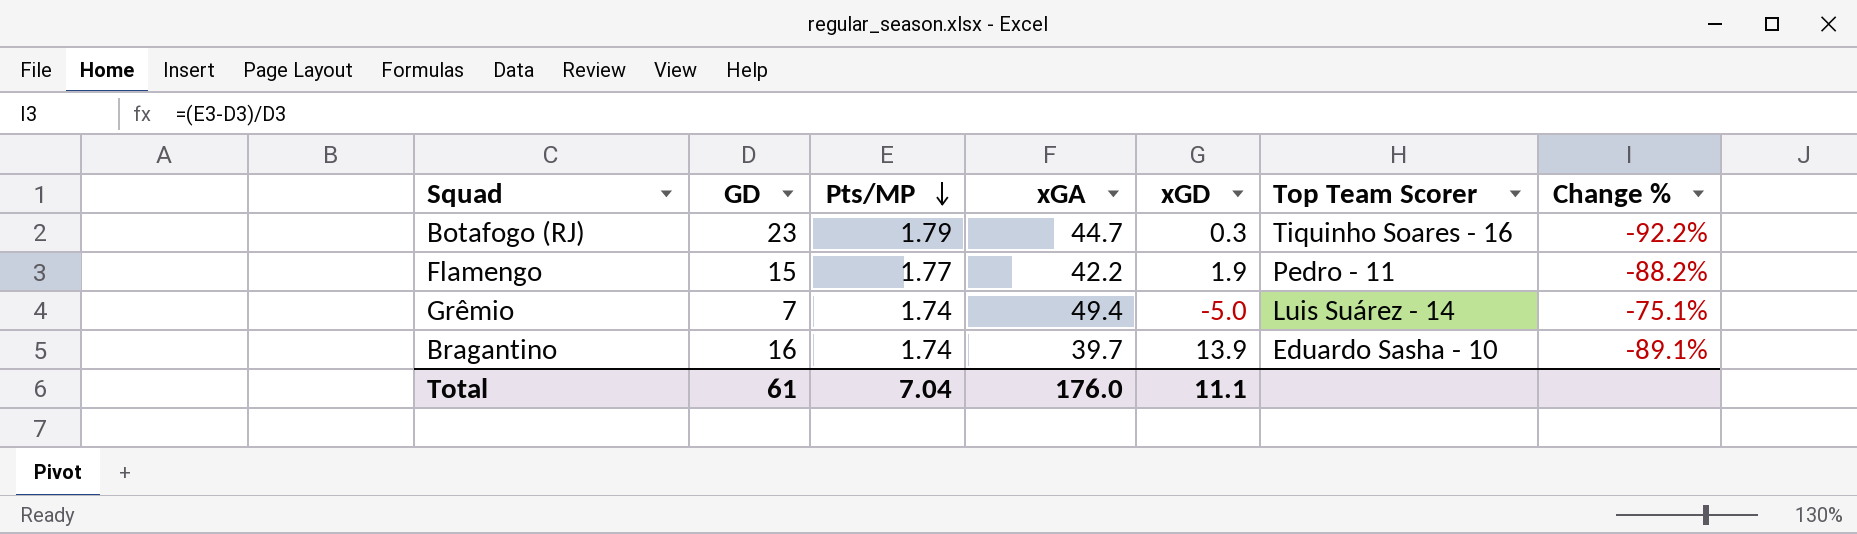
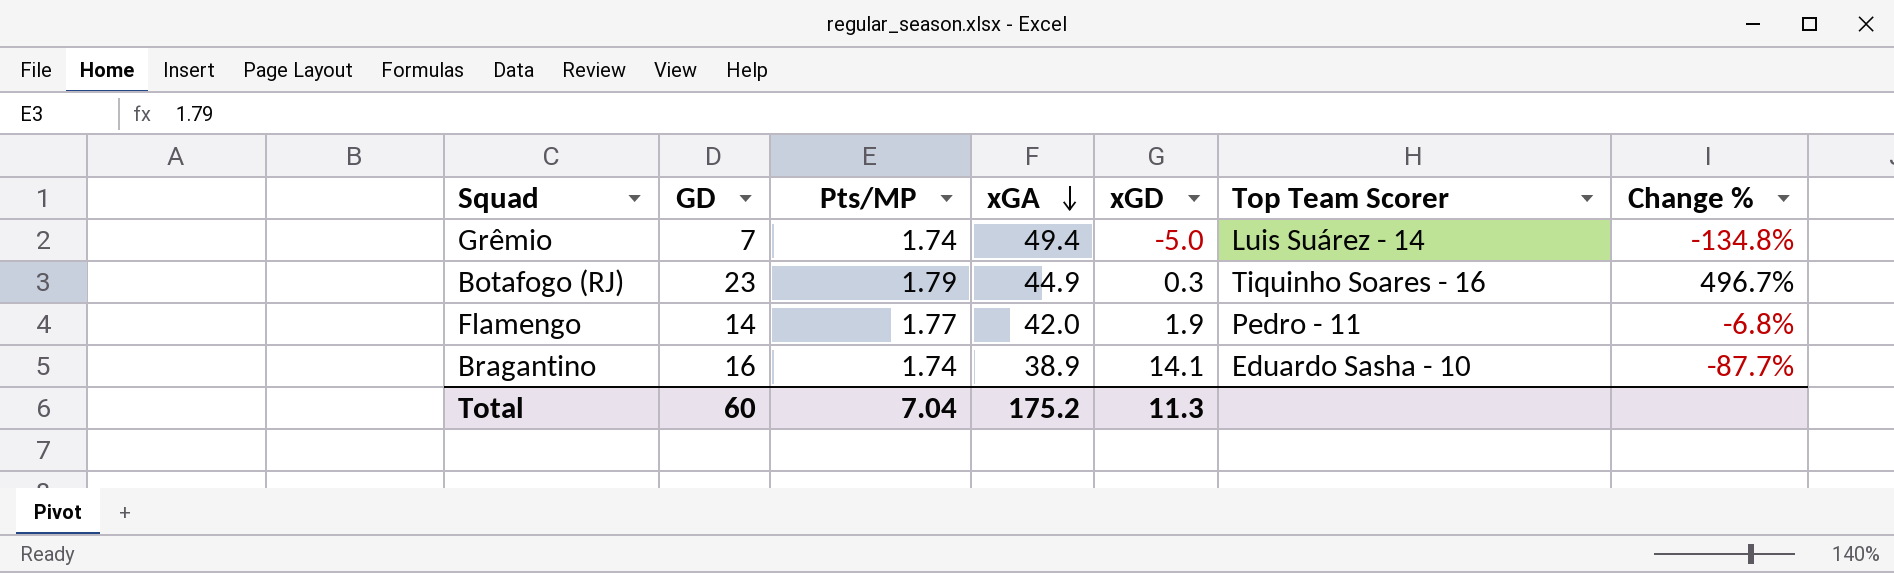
row order: Pts/MP descending -> xGA descending
column Change % | formula: ([Pts/MP] - [GD]) / [GD] -> ([Pts/MP] - [xGD]) / [xGD]
Botafogo (RJ) | xGA: 44.7 -> 44.9
Flamengo | GD: 15 -> 14
Flamengo | xGA: 42.2 -> 42.0
Bragantino | xGA: 39.7 -> 38.9
Bragantino | xGD: 13.9 -> 14.1
Total | GD: 61 -> 60
Total | xGA: 176.0 -> 175.2
Total | xGD: 11.1 -> 11.3

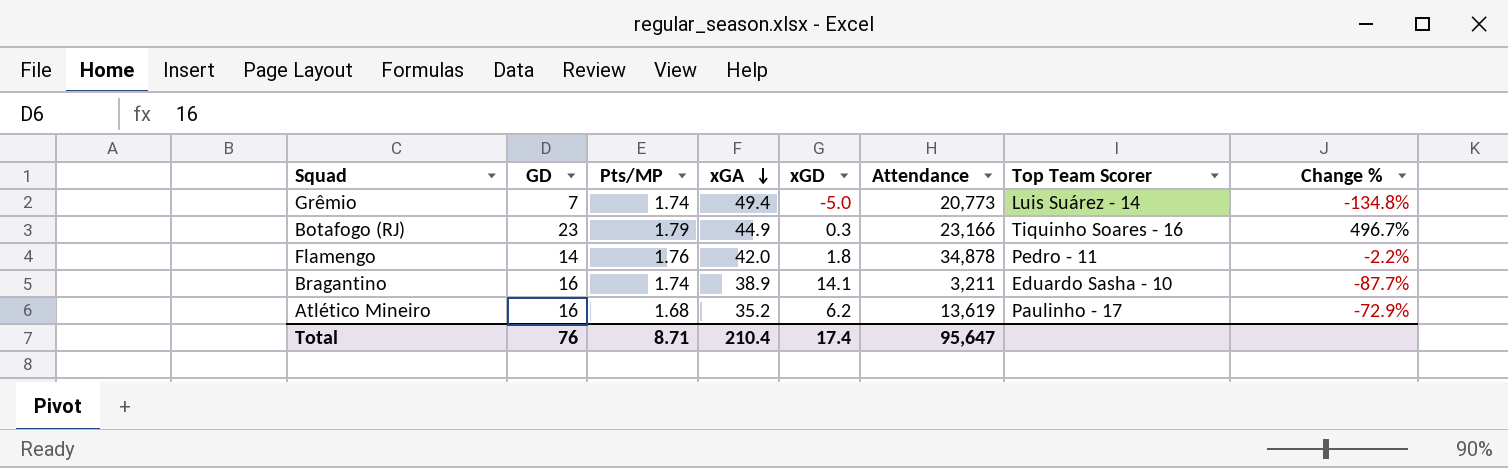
column Attendance | position: none -> 6
Flamengo | Pts/MP: 1.77 -> 1.76
Flamengo | xGD: 1.9 -> 1.8
Flamengo | Change %: -6.8% -> -2.2%
row Atlético Mineiro: none -> 16 | 1.68 | 35.2 | 6.2 | 13,619 | Paulinho - 17 | -72.9%
Total | GD: 60 -> 76
Total | Pts/MP: 7.04 -> 8.71
Total | xGA: 175.2 -> 210.4
Total | xGD: 11.3 -> 17.4

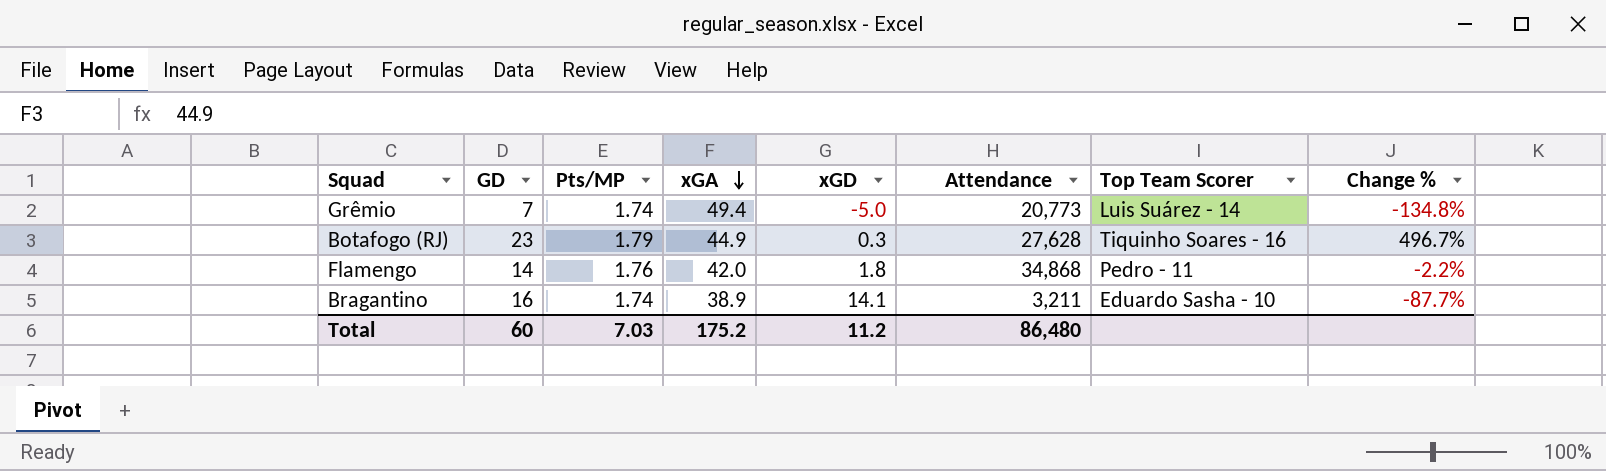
row Atlético Mineiro: 16 | 1.68 | 35.2 | 6.2 | 13,619 | Paulinho - 17 | -72.9% -> none
Botafogo (RJ) | Attendance: 23,166 -> 27,628
Flamengo | Attendance: 34,878 -> 34,868
Total | GD: 76 -> 60
Total | Pts/MP: 8.71 -> 7.03
Total | xGA: 210.4 -> 175.2
Total | xGD: 17.4 -> 11.2
Total | Attendance: 95,647 -> 86,480

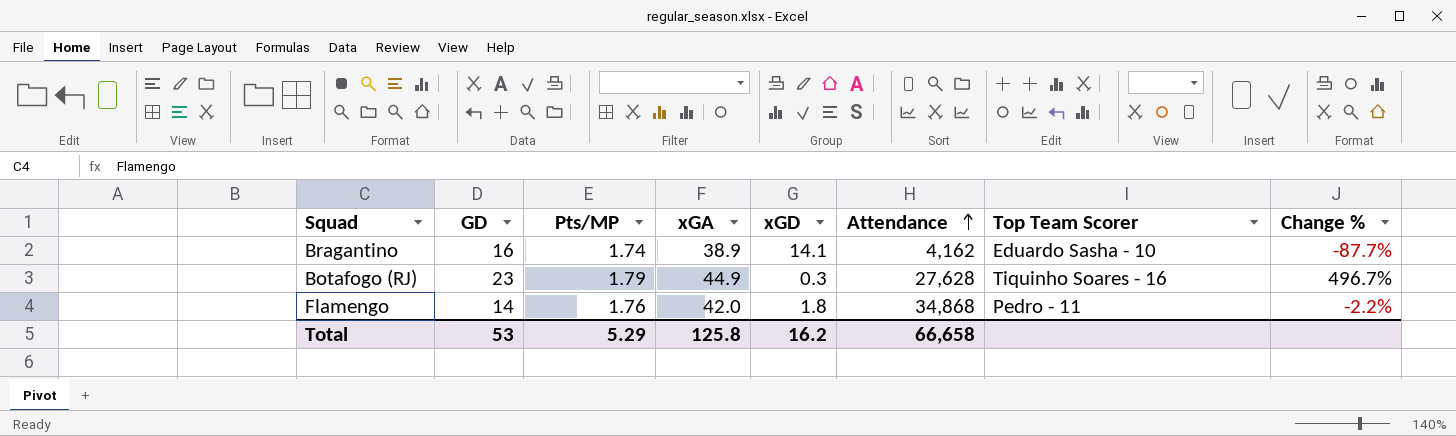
row order: xGA descending -> Attendance ascending
row Grêmio: 7 | 1.74 | 49.4 | -5.0 | 20,773 | Luis Suárez - 14 | -134.8% -> none
Bragantino | Attendance: 3,211 -> 4,162
Total | GD: 60 -> 53
Total | Pts/MP: 7.03 -> 5.29
Total | xGA: 175.2 -> 125.8
Total | xGD: 11.2 -> 16.2
Total | Attendance: 86,480 -> 66,658

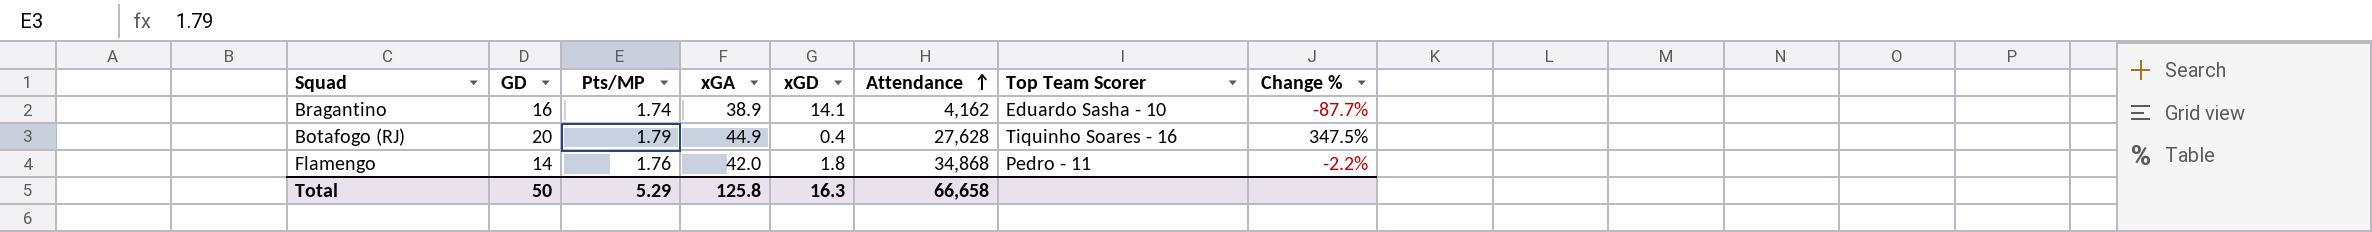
Botafogo (RJ) | GD: 23 -> 20
Botafogo (RJ) | xGD: 0.3 -> 0.4
Botafogo (RJ) | Change %: 496.7% -> 347.5%
Total | GD: 53 -> 50
Total | xGD: 16.2 -> 16.3

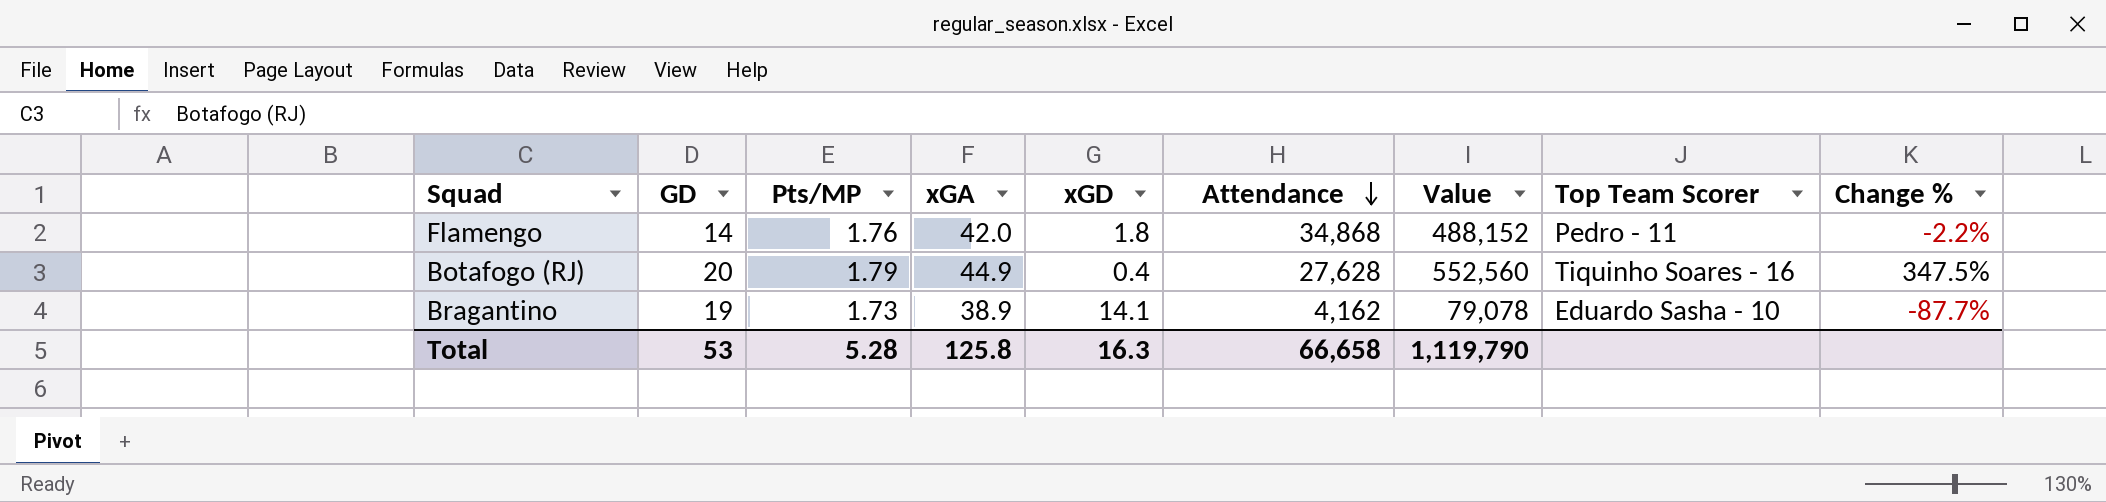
row order: Attendance ascending -> Attendance descending
column Value | formula: none -> [GD] * [Attendance]
Bragantino | GD: 16 -> 19
Bragantino | Pts/MP: 1.74 -> 1.73
Total | GD: 50 -> 53
Total | Pts/MP: 5.29 -> 5.28

